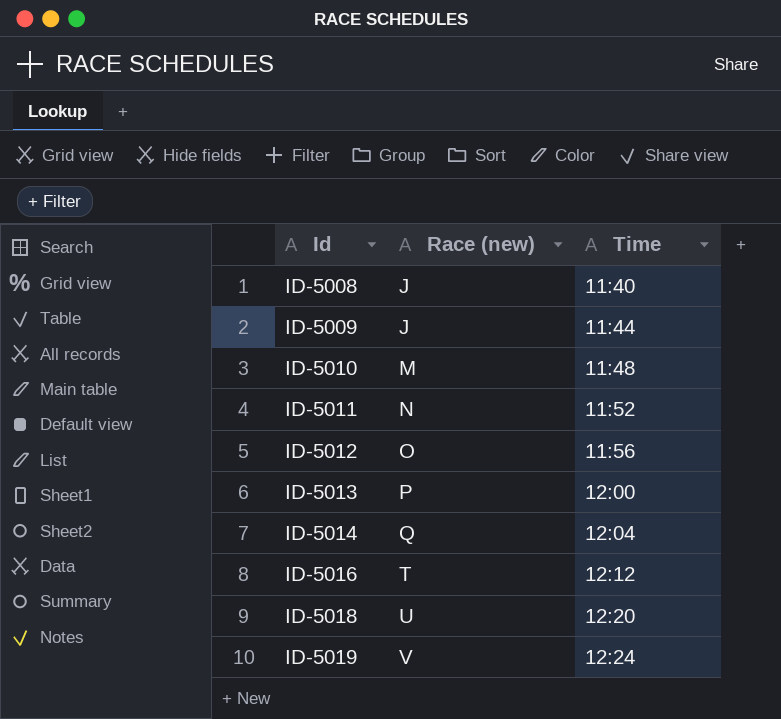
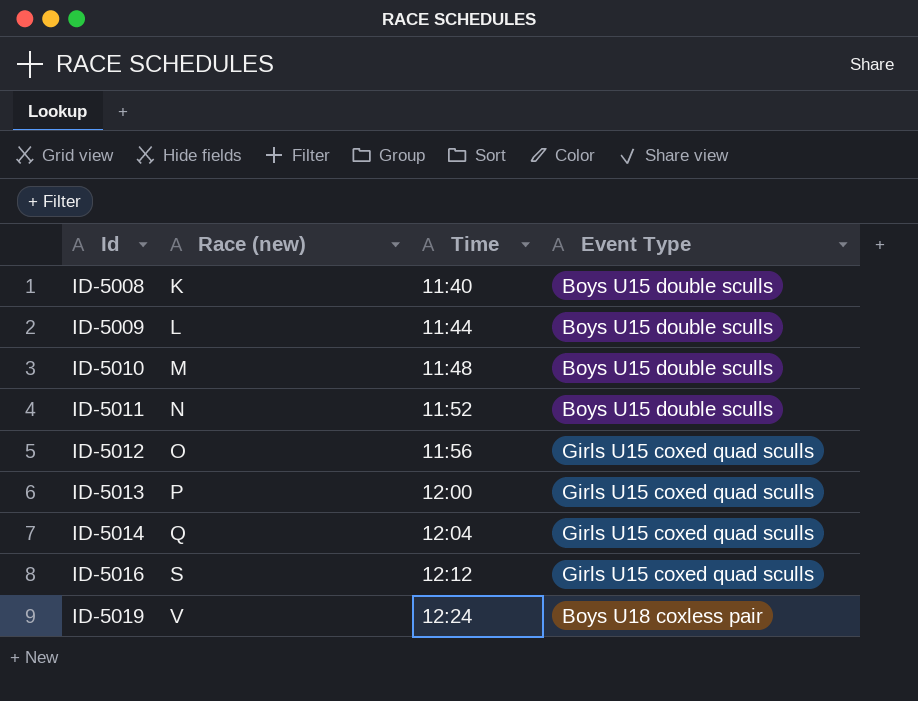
column Event Type | position: none -> 4
row ID-5018: U | 12:20 -> none
ID-5008 | Race (new): J -> K
ID-5009 | Race (new): J -> L
ID-5016 | Race (new): T -> S

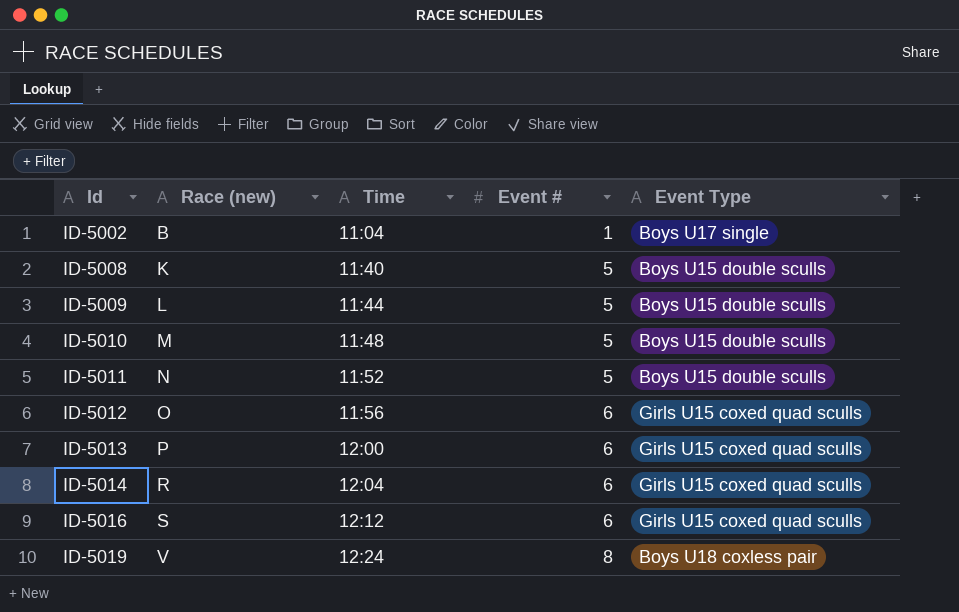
column Event # | position: none -> 4
row ID-5002: none -> B | 11:04 | 1 | Boys U17 single
ID-5014 | Race (new): Q -> R

